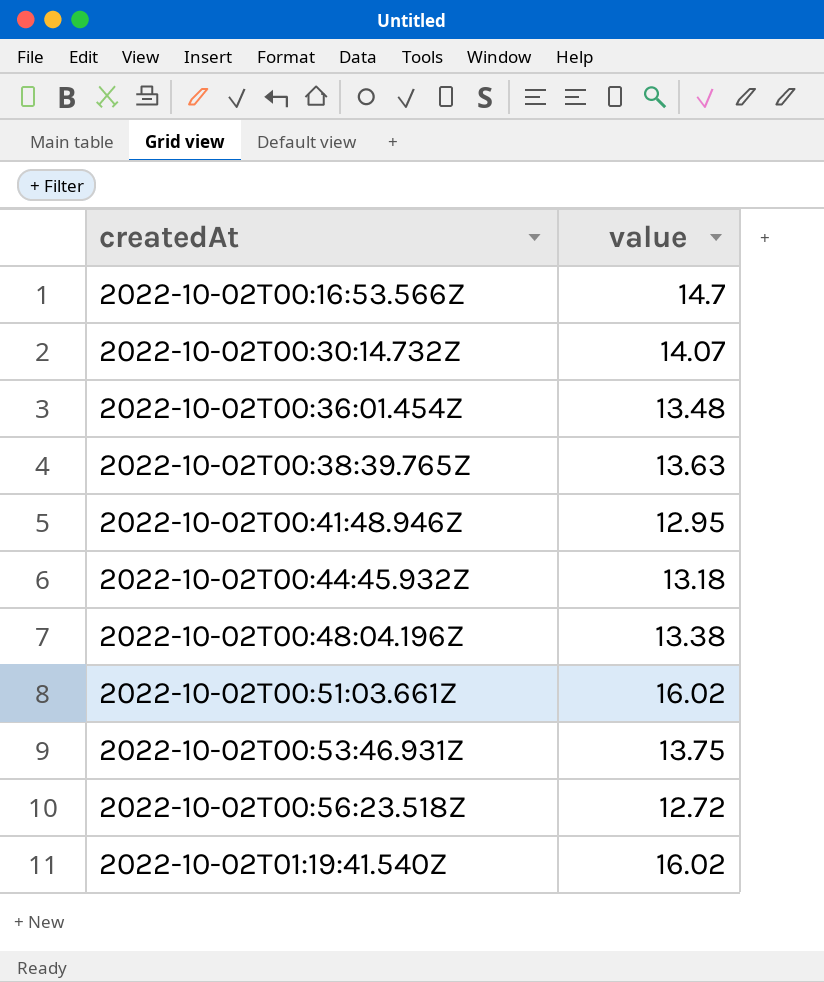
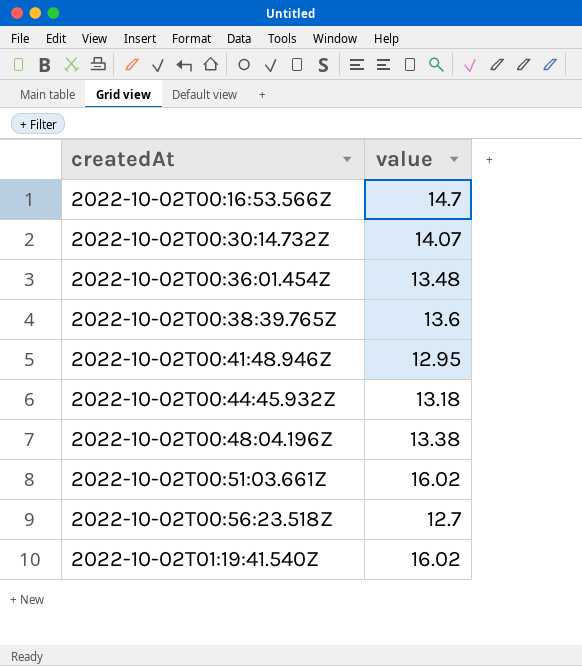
row 2022-10-02T00:53:46.931Z: 13.75 -> none
2022-10-02T00:38:39.765Z | value: 13.63 -> 13.6
2022-10-02T00:56:23.518Z | value: 12.72 -> 12.7

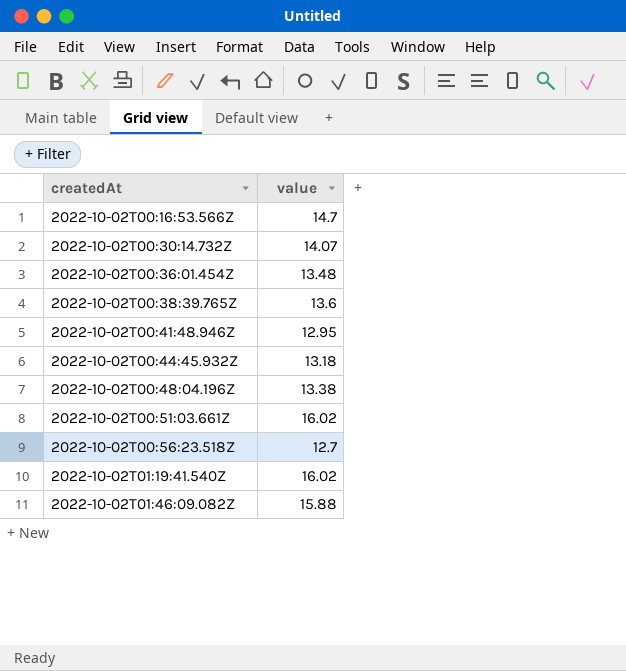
row 2022-10-02T01:46:09.082Z: none -> 15.88

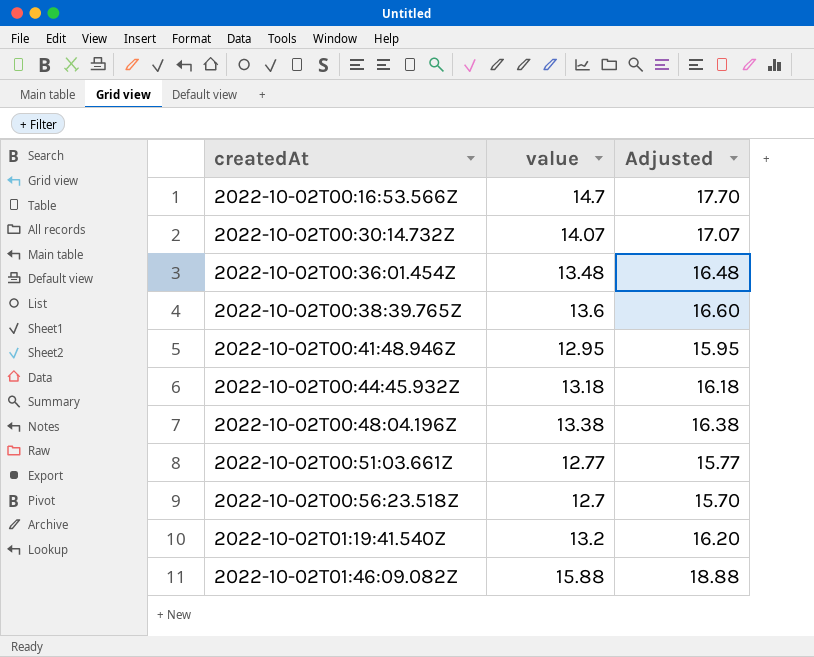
column Adjusted | formula: none -> [value] + 3
2022-10-02T00:51:03.661Z | value: 16.02 -> 12.77
2022-10-02T01:19:41.540Z | value: 16.02 -> 13.2

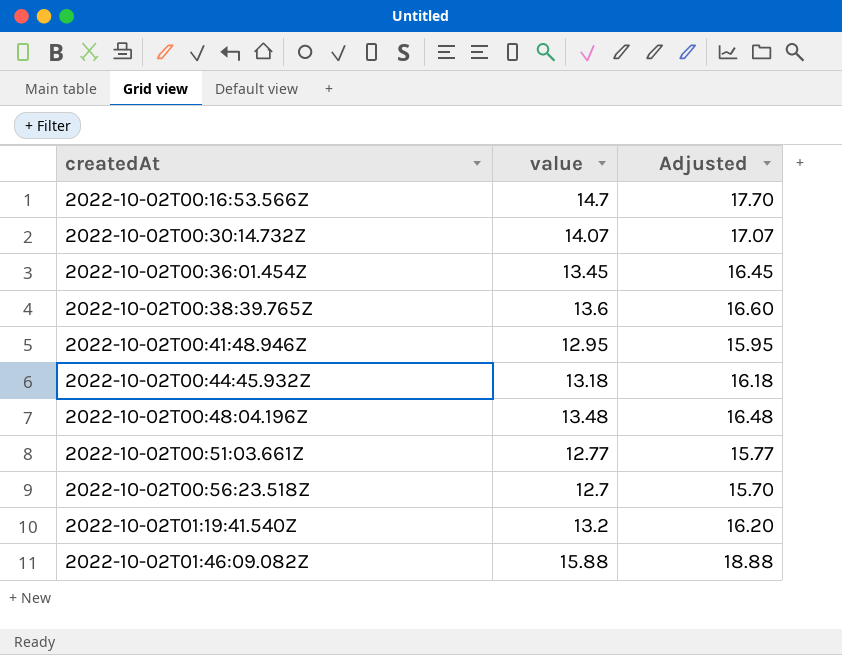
2022-10-02T00:36:01.454Z | value: 13.48 -> 13.45
2022-10-02T00:36:01.454Z | Adjusted: 16.48 -> 16.45
2022-10-02T00:48:04.196Z | value: 13.38 -> 13.48
2022-10-02T00:48:04.196Z | Adjusted: 16.38 -> 16.48

